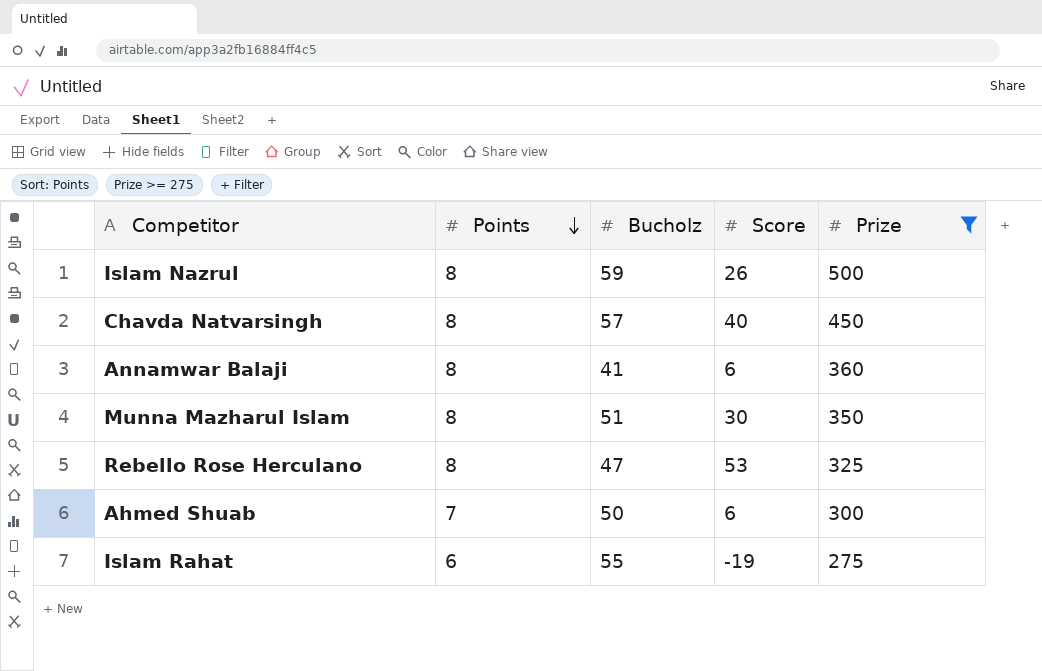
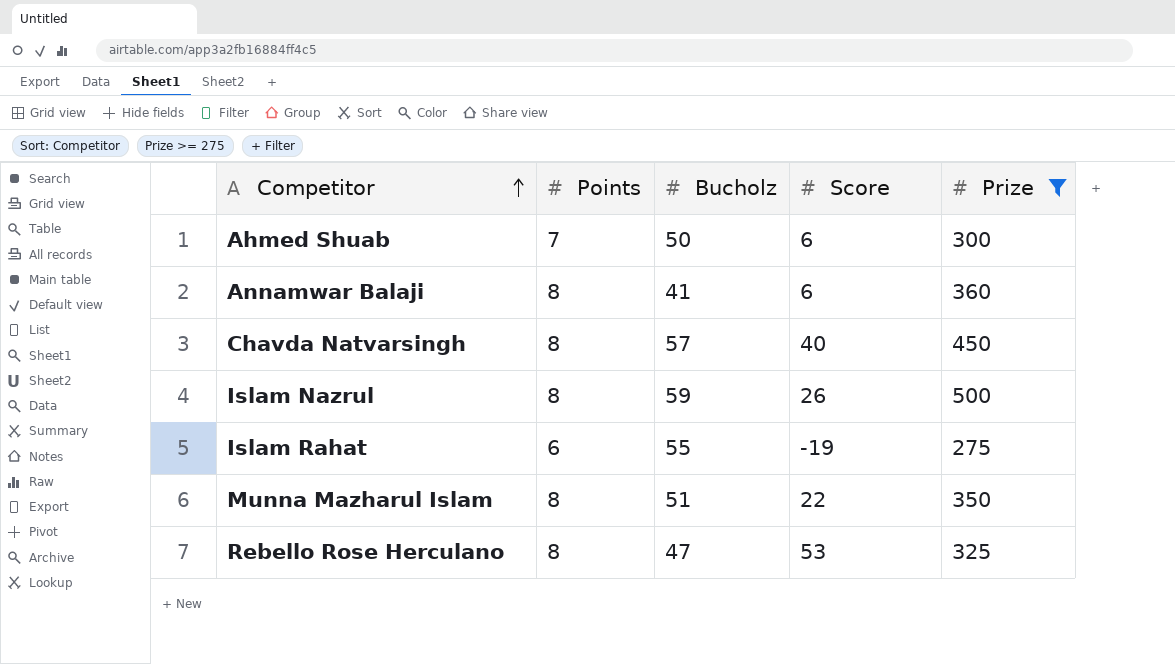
row order: Points descending -> Competitor ascending
Munna Mazharul Islam | Score: 30 -> 22

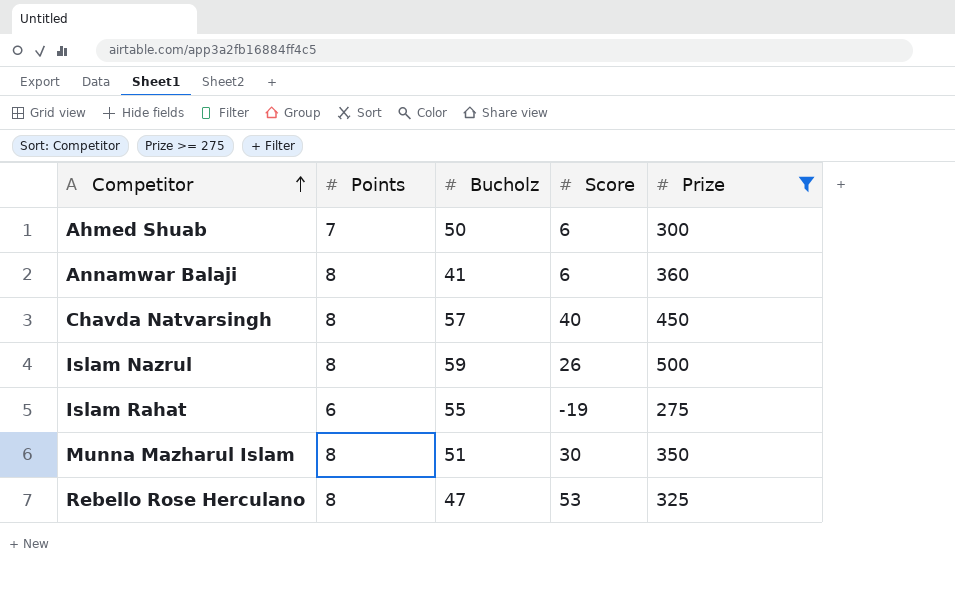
Munna Mazharul Islam | Score: 22 -> 30

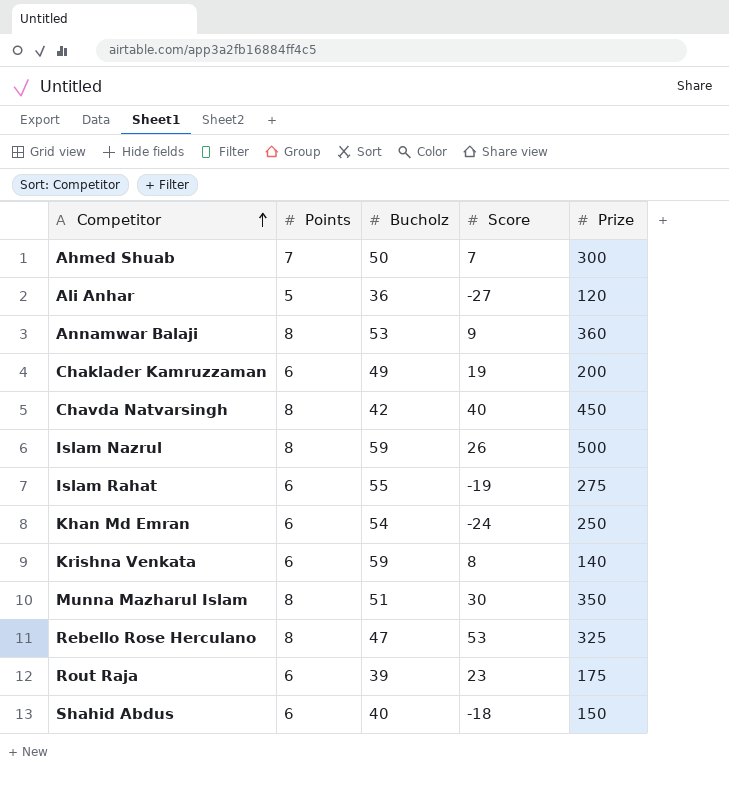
filter: Prize >= 275 -> none
Ahmed Shuab | Score: 6 -> 7
Annamwar Balaji | Bucholz: 41 -> 53
Annamwar Balaji | Score: 6 -> 9
Chavda Natvarsingh | Bucholz: 57 -> 42

